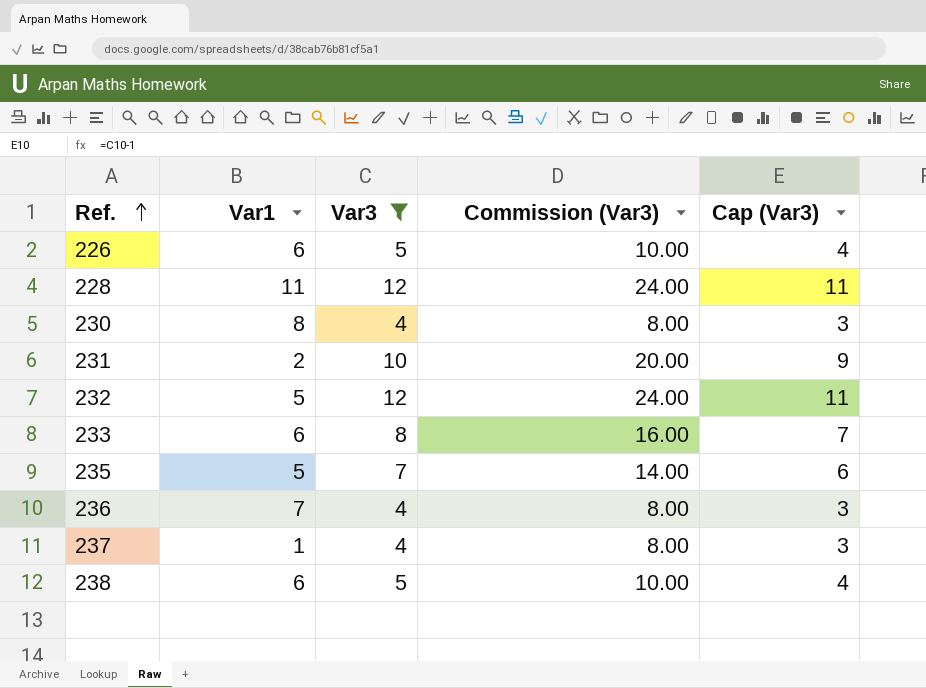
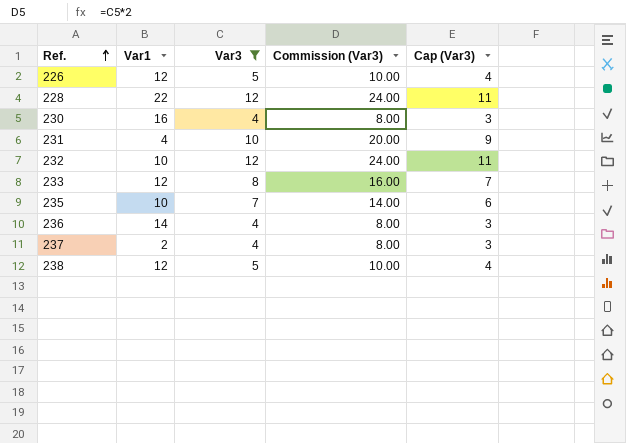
226 | Var1: 6 -> 12
228 | Var1: 11 -> 22
230 | Var1: 8 -> 16
231 | Var1: 2 -> 4
232 | Var1: 5 -> 10
233 | Var1: 6 -> 12
235 | Var1: 5 -> 10
236 | Var1: 7 -> 14
237 | Var1: 1 -> 2
238 | Var1: 6 -> 12

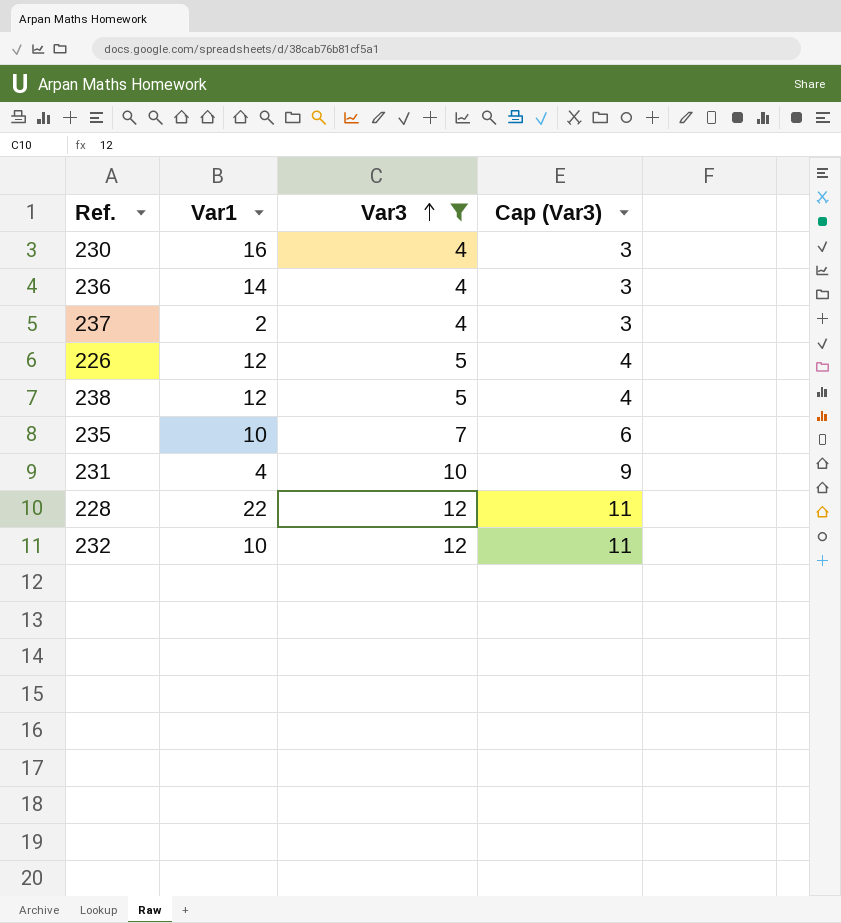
row order: Ref. ascending -> Var3 ascending
column Commission (Var3) | formula: [Var3] * 2 -> none
row 233: 12 | 8 | 16.00 | 7 -> none

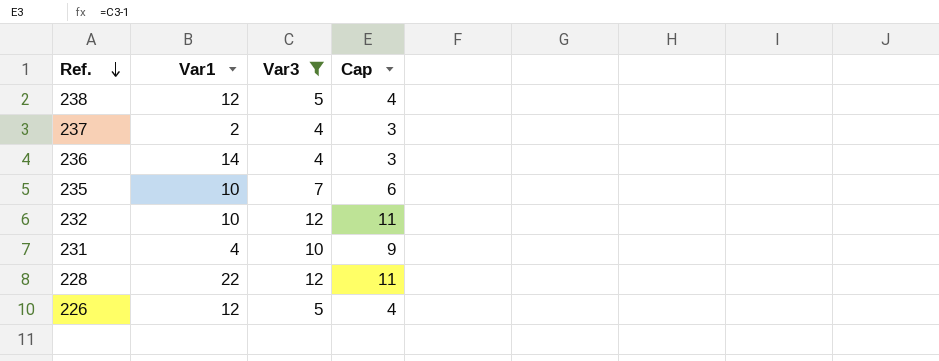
row order: Var3 ascending -> Ref. descending
column name: Cap (Var3) -> Cap
row 230: 16 | 4 | 3 -> none

